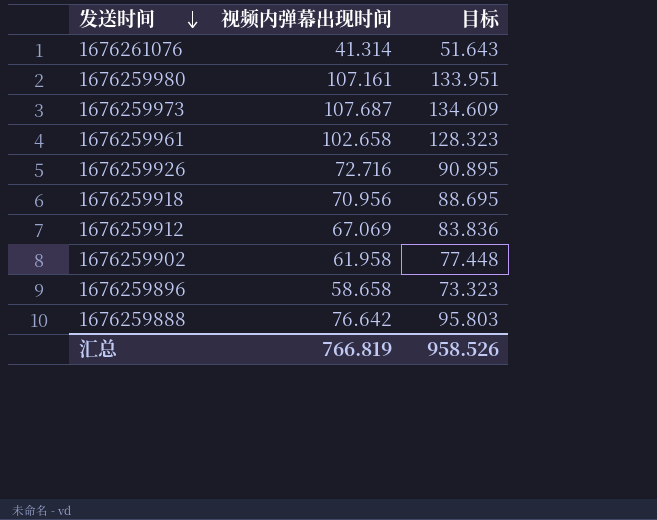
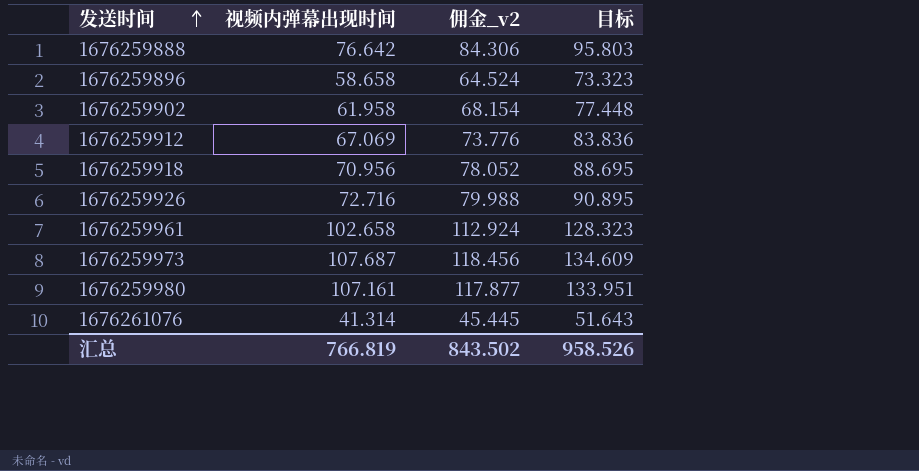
row order: 发送时间 descending -> 发送时间 ascending
column 佣金_v2 | formula: none -> [视频内弹幕出现时间] * 1.1

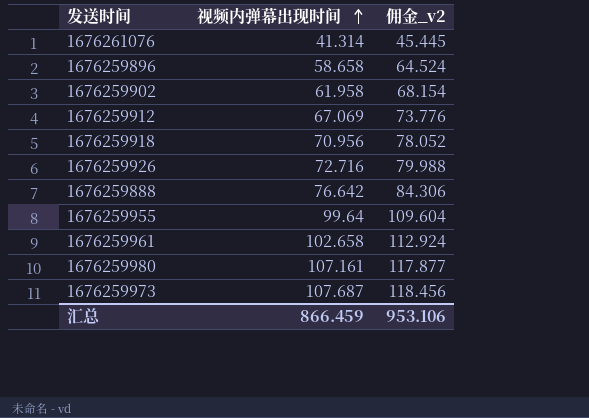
row order: 发送时间 ascending -> 视频内弹幕出现时间 ascending
column 目标 | formula: [视频内弹幕出现时间] * 1.25 -> none
row 1676259955: none -> 99.64 | 109.604
汇总 | 视频内弹幕出现时间: 766.819 -> 866.459
汇总 | 佣金_v2: 843.502 -> 953.106

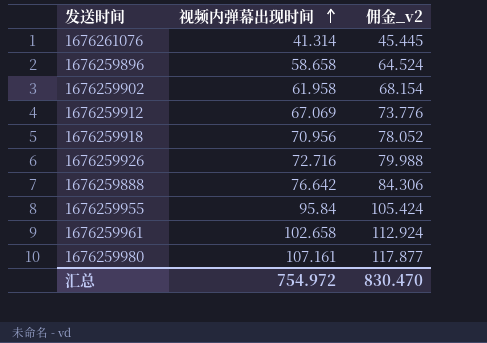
row 1676259973: 107.687 | 118.456 -> none
1676259955 | 视频内弹幕出现时间: 99.64 -> 95.84
1676259955 | 佣金_v2: 109.604 -> 105.424
汇总 | 视频内弹幕出现时间: 866.459 -> 754.972
汇总 | 佣金_v2: 953.106 -> 830.470

